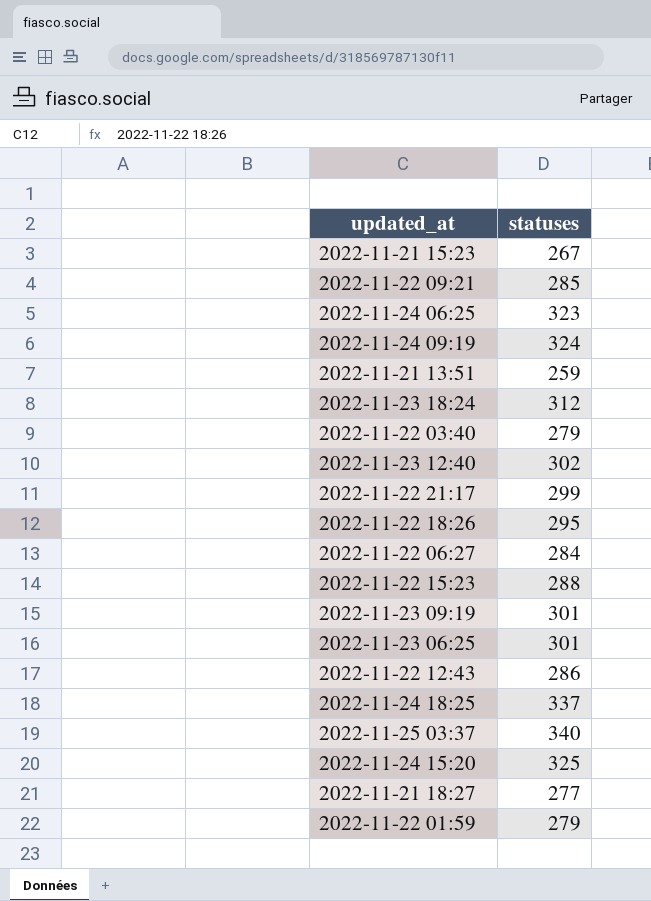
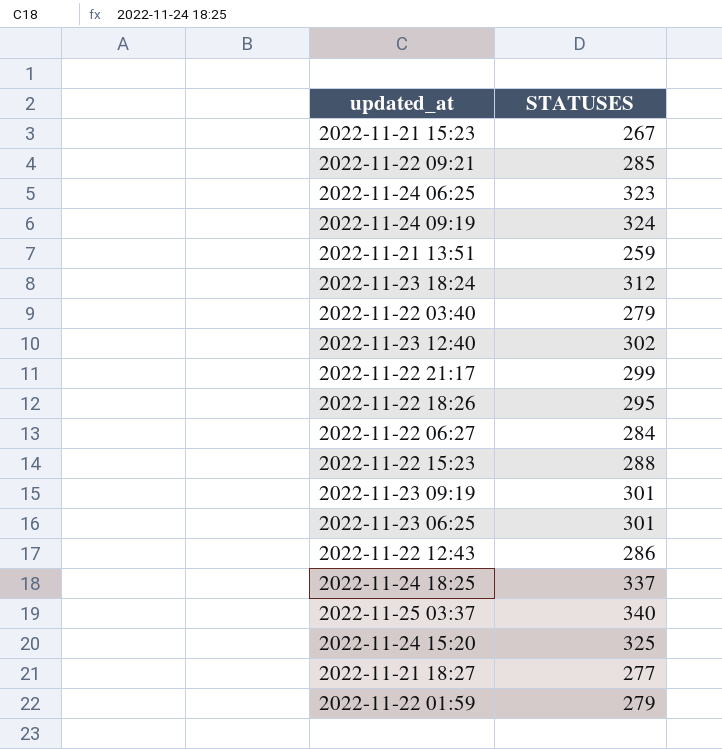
column name: statuses -> STATUSES

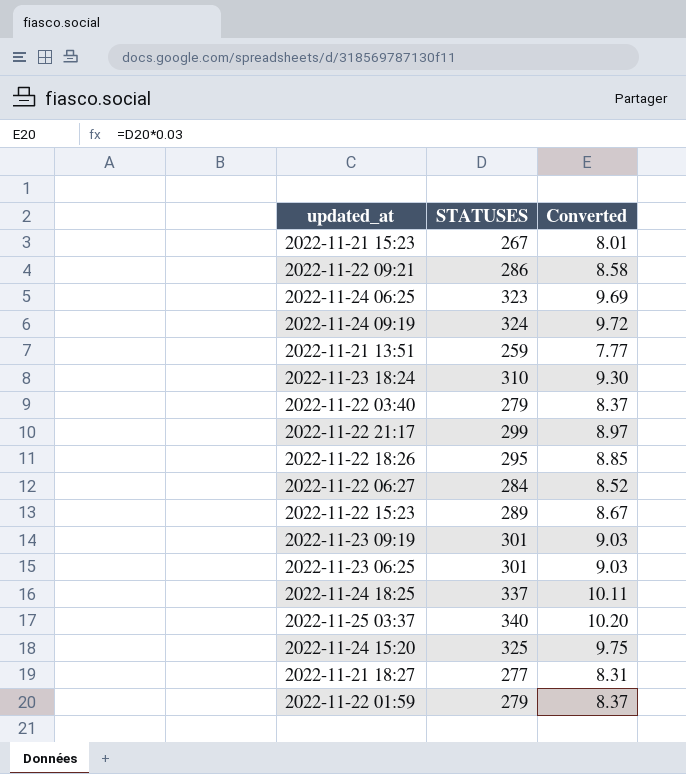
column Converted | formula: none -> [STATUSES] * 0.03
row 2022-11-23 12:40: 302 -> none
row 2022-11-22 12:43: 286 -> none
2022-11-22 09:21 | STATUSES: 285 -> 286
2022-11-23 18:24 | STATUSES: 312 -> 310
2022-11-22 15:23 | STATUSES: 288 -> 289

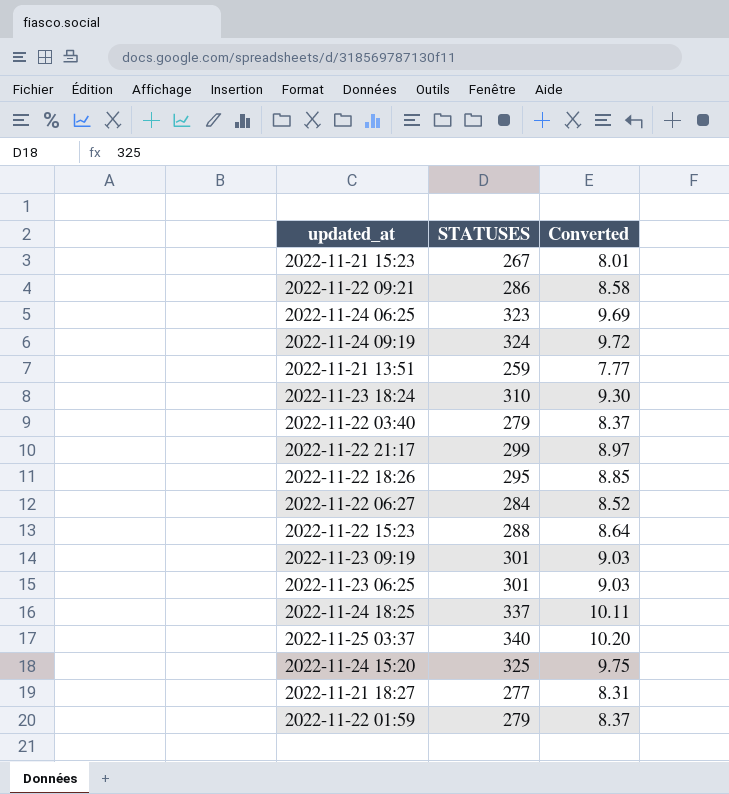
2022-11-22 15:23 | STATUSES: 289 -> 288
2022-11-22 15:23 | Converted: 8.67 -> 8.64

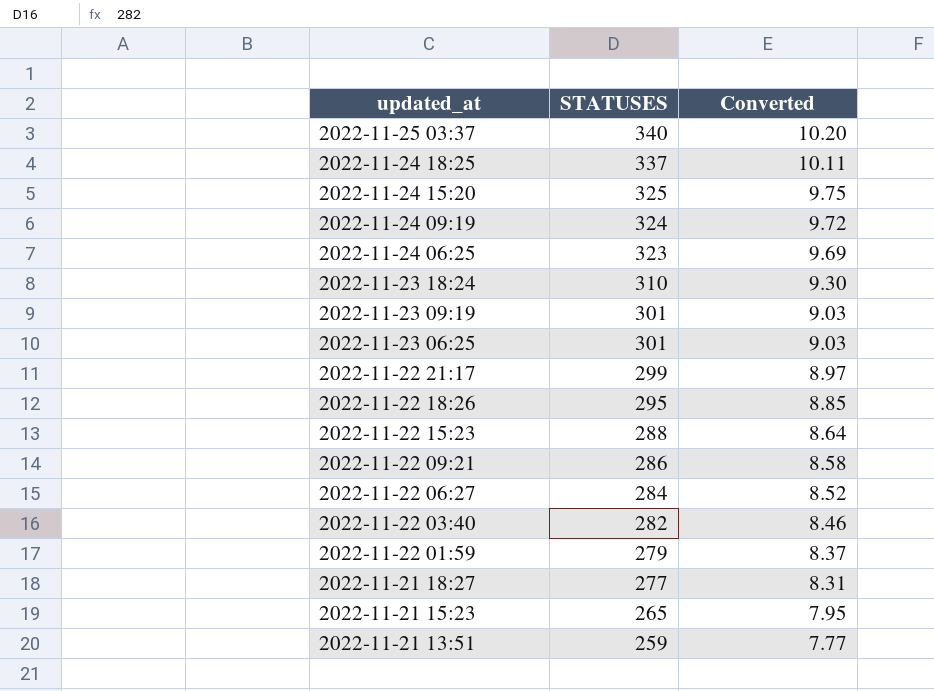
row order: none -> updated_at descending
2022-11-22 03:40 | STATUSES: 279 -> 282
2022-11-22 03:40 | Converted: 8.37 -> 8.46
2022-11-21 15:23 | STATUSES: 267 -> 265
2022-11-21 15:23 | Converted: 8.01 -> 7.95

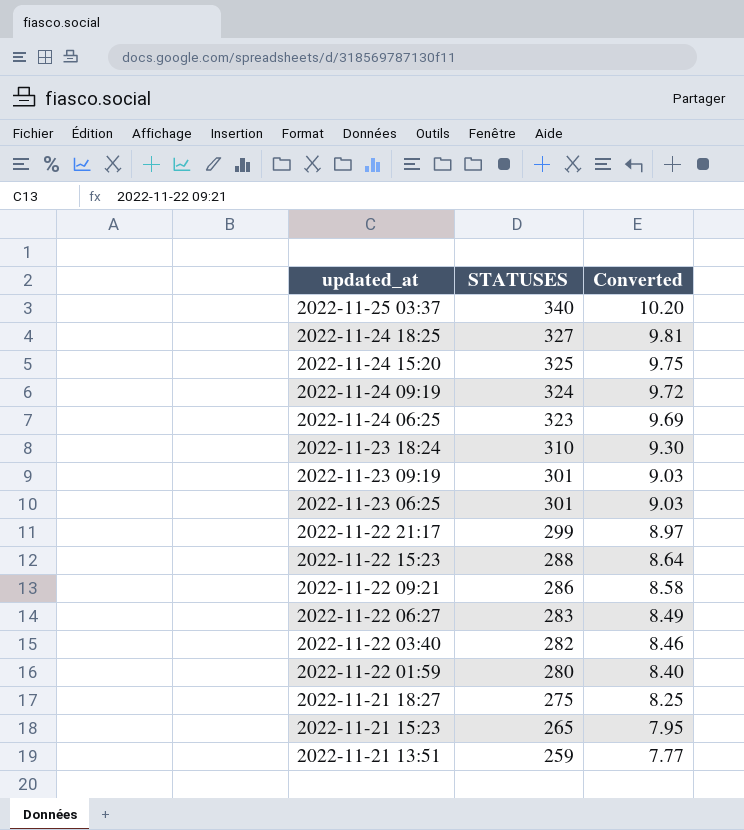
row 2022-11-22 18:26: 295 | 8.85 -> none
2022-11-24 18:25 | STATUSES: 337 -> 327
2022-11-24 18:25 | Converted: 10.11 -> 9.81
2022-11-22 06:27 | STATUSES: 284 -> 283
2022-11-22 06:27 | Converted: 8.52 -> 8.49
2022-11-22 01:59 | STATUSES: 279 -> 280
2022-11-22 01:59 | Converted: 8.37 -> 8.40
2022-11-21 18:27 | STATUSES: 277 -> 275
2022-11-21 18:27 | Converted: 8.31 -> 8.25

